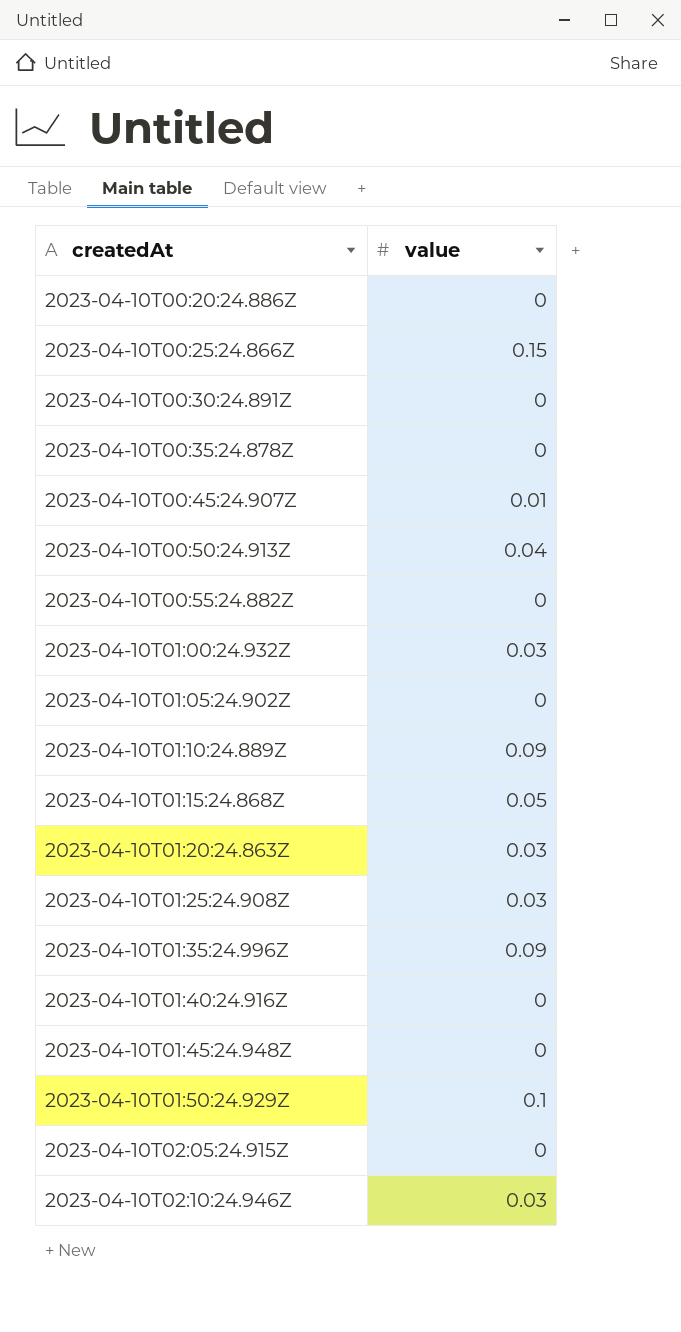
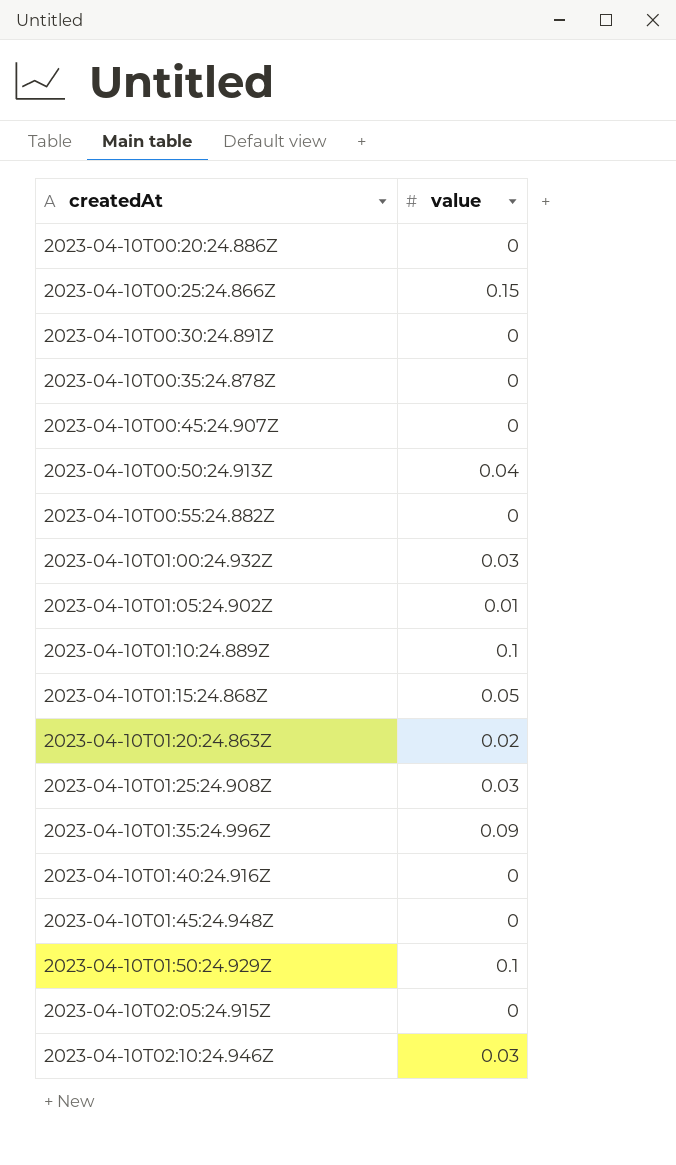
2023-04-10T00:45:24.907Z | value: 0.01 -> 0
2023-04-10T01:05:24.902Z | value: 0 -> 0.01
2023-04-10T01:10:24.889Z | value: 0.09 -> 0.1
2023-04-10T01:20:24.863Z | value: 0.03 -> 0.02

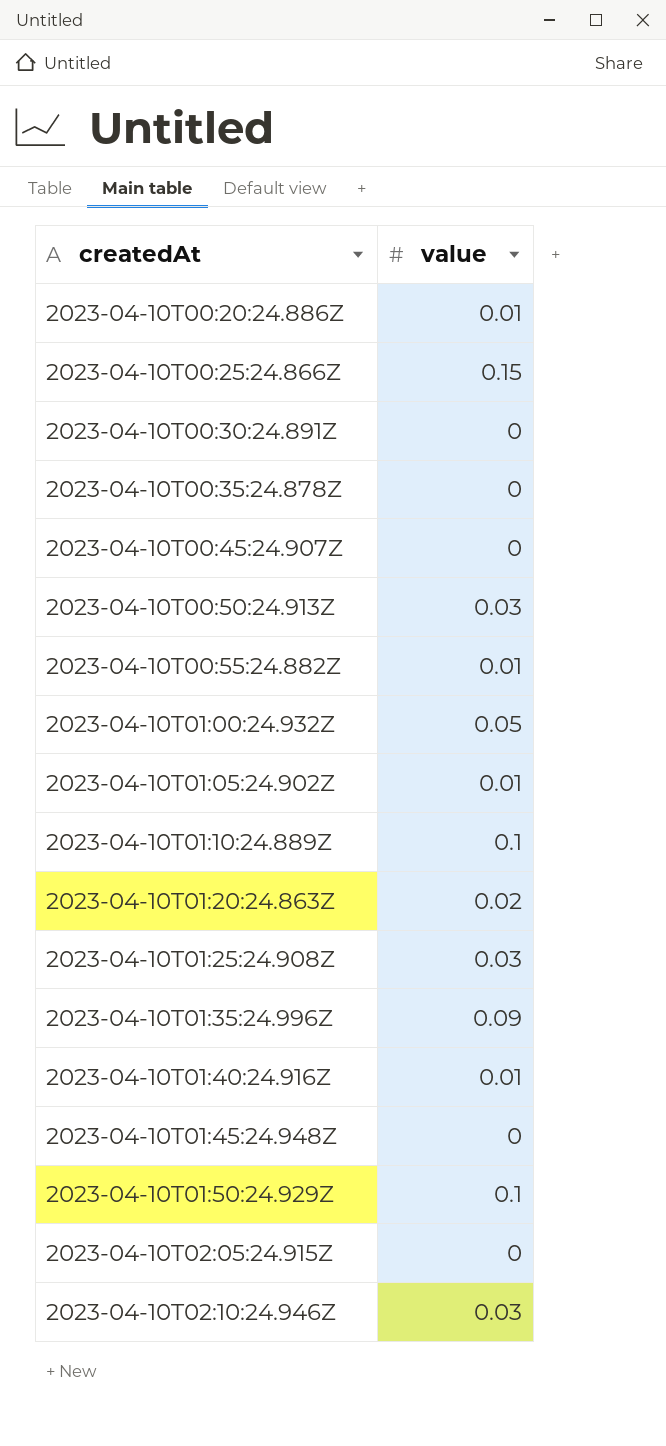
row 2023-04-10T01:15:24.868Z: 0.05 -> none
2023-04-10T00:20:24.886Z | value: 0 -> 0.01
2023-04-10T00:50:24.913Z | value: 0.04 -> 0.03
2023-04-10T00:55:24.882Z | value: 0 -> 0.01
2023-04-10T01:00:24.932Z | value: 0.03 -> 0.05
2023-04-10T01:40:24.916Z | value: 0 -> 0.01

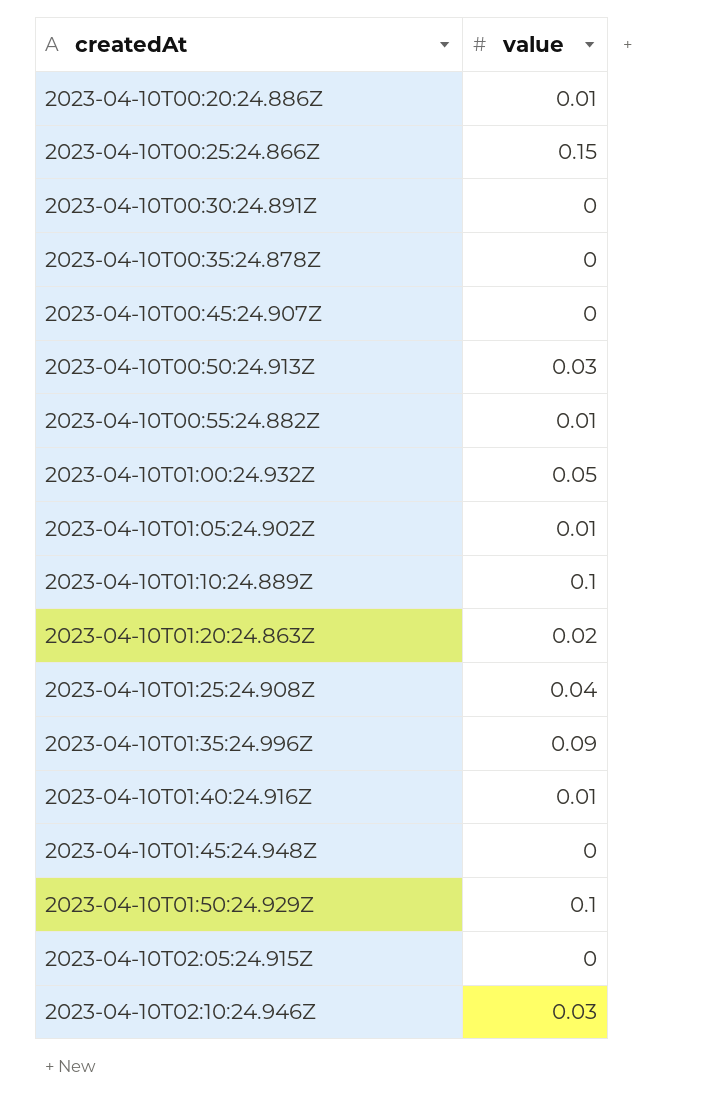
2023-04-10T01:25:24.908Z | value: 0.03 -> 0.04

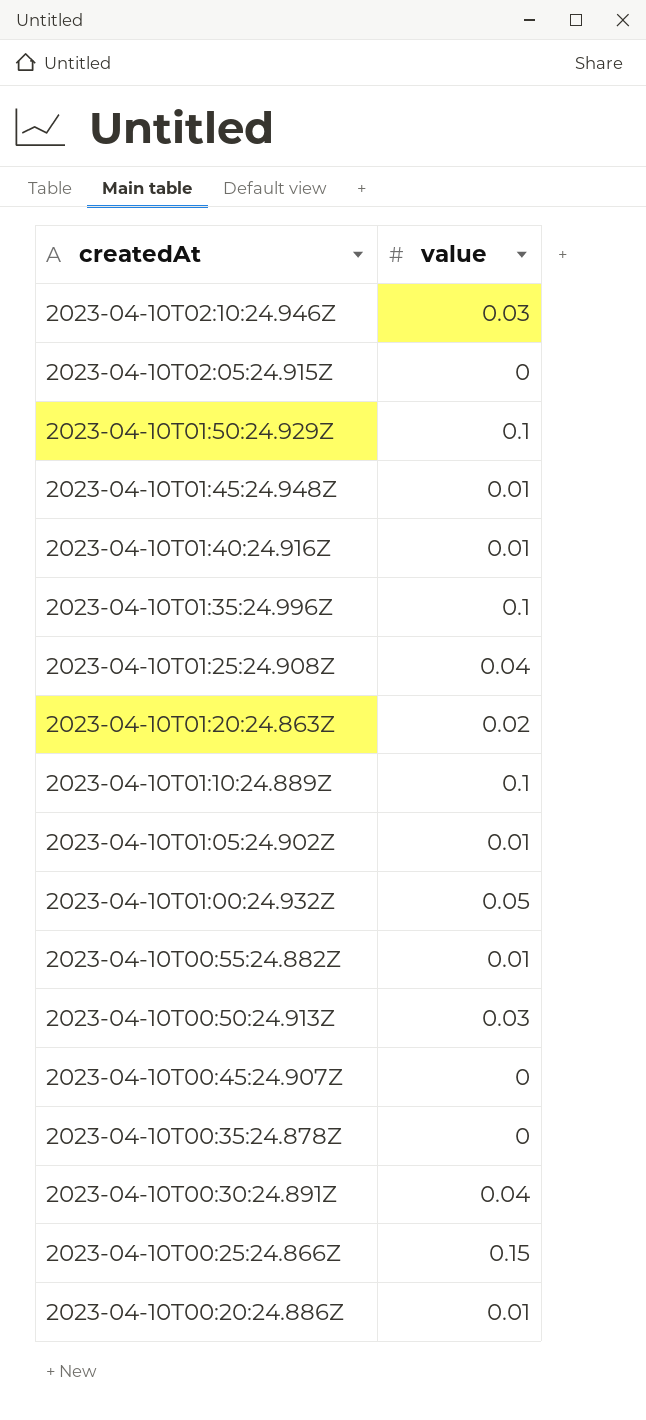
row order: createdAt ascending -> createdAt descending
2023-04-10T01:45:24.948Z | value: 0 -> 0.01
2023-04-10T01:35:24.996Z | value: 0.09 -> 0.1
2023-04-10T00:30:24.891Z | value: 0 -> 0.04

